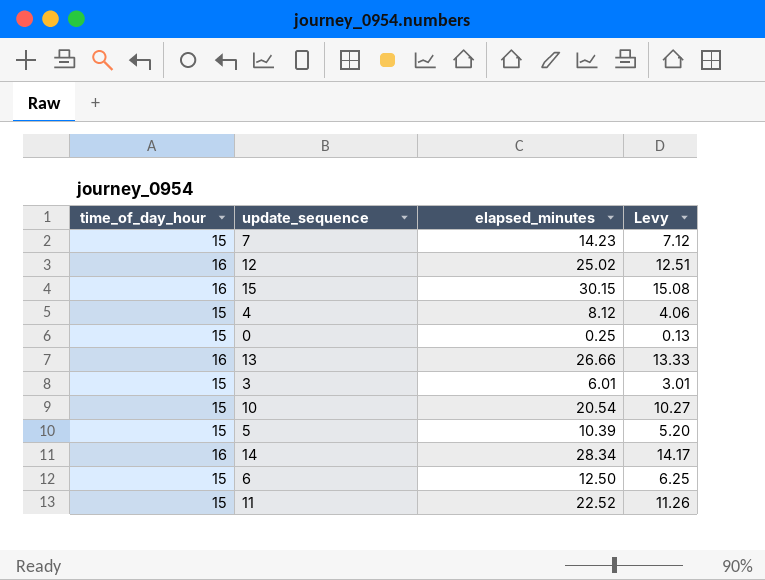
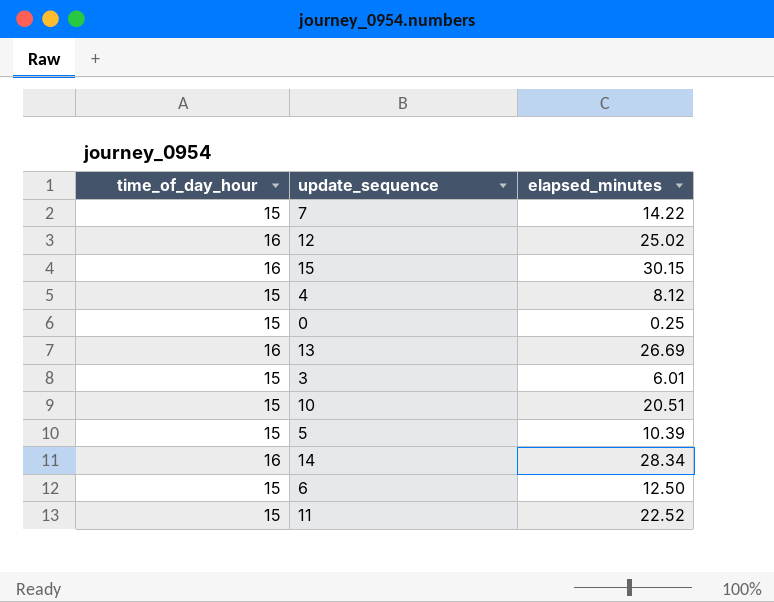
column Levy | formula: [elapsed_minutes] * 0.5 -> none
7 | elapsed_minutes: 14.23 -> 14.22
13 | elapsed_minutes: 26.66 -> 26.69
10 | elapsed_minutes: 20.54 -> 20.51

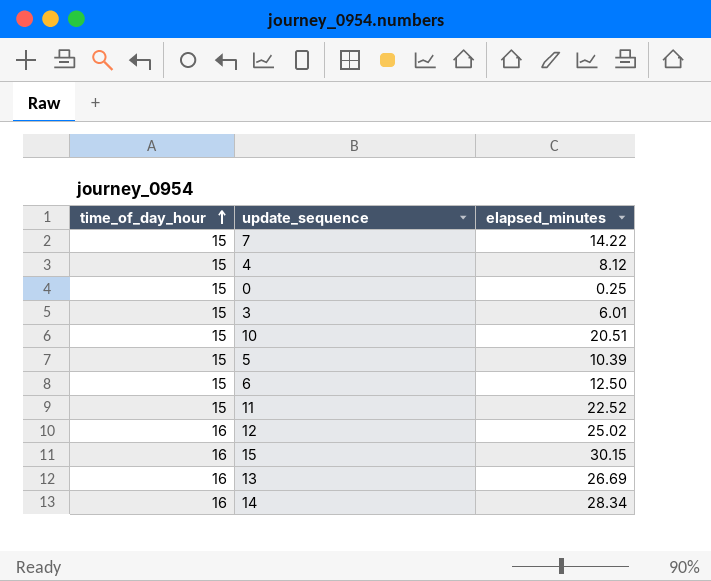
row order: none -> time_of_day_hour ascending

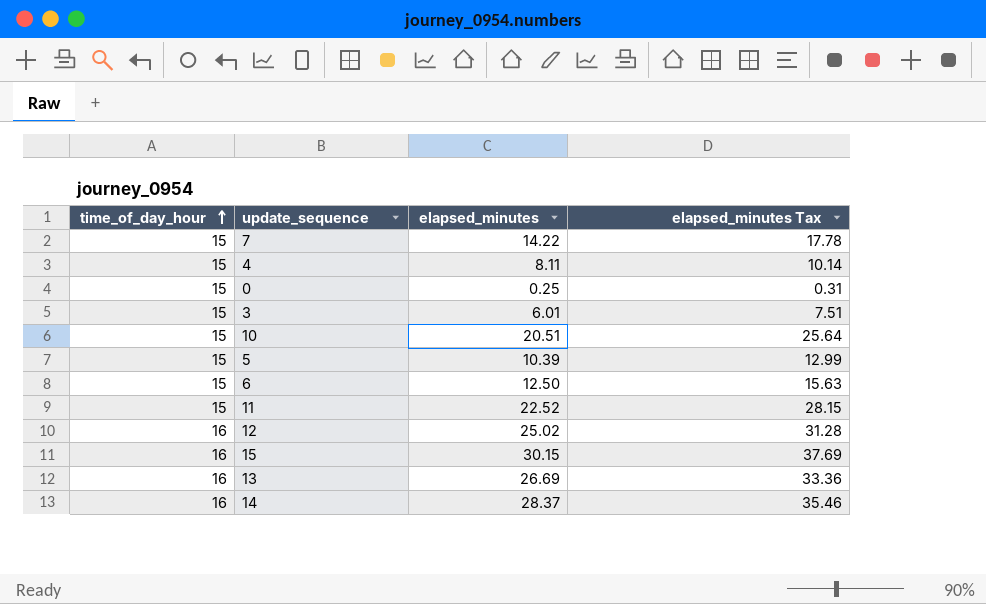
column elapsed_minutes Tax | formula: none -> [elapsed_minutes] * 1.25
4 | elapsed_minutes: 8.12 -> 8.11
14 | elapsed_minutes: 28.34 -> 28.37

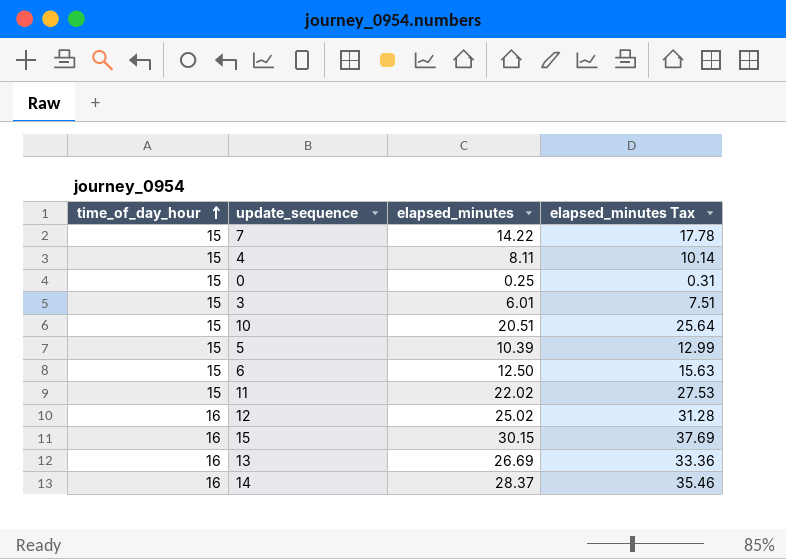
11 | elapsed_minutes: 22.52 -> 22.02
11 | elapsed_minutes Tax: 28.15 -> 27.53

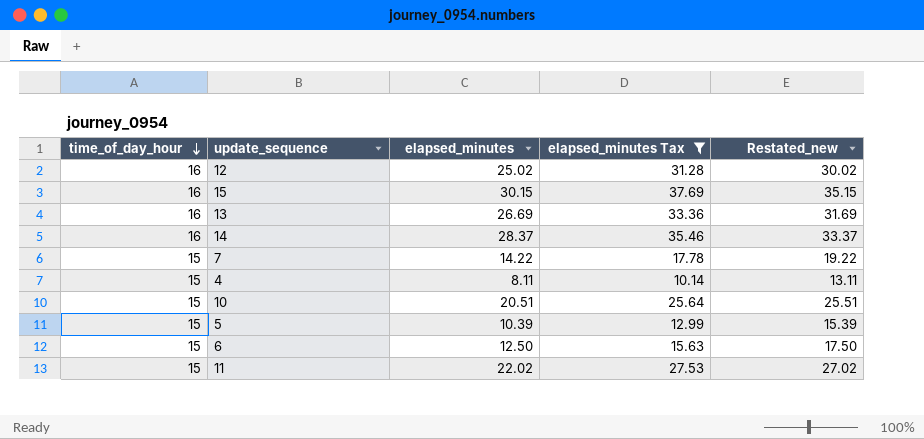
filter: none -> elapsed_minutes Tax >= 10.14
row order: time_of_day_hour ascending -> time_of_day_hour descending
column Restated_new | formula: none -> [elapsed_minutes] + 5

